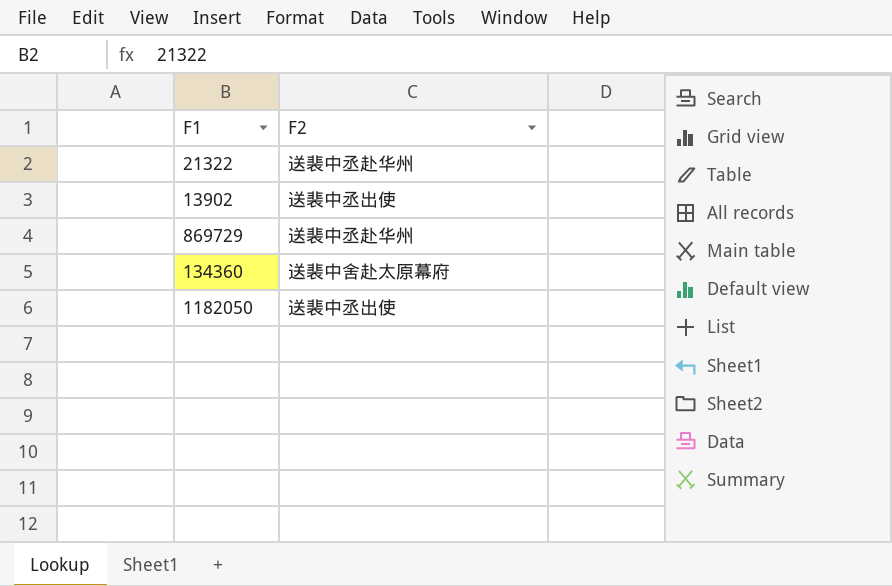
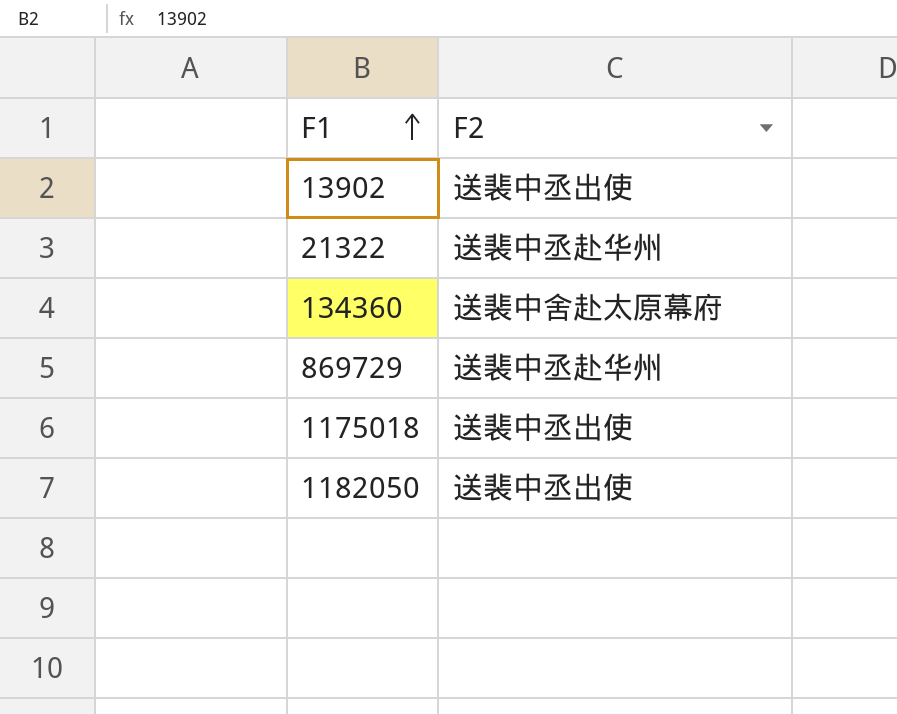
row order: none -> F1 ascending
row 1175018: none -> 送裴中丞出使

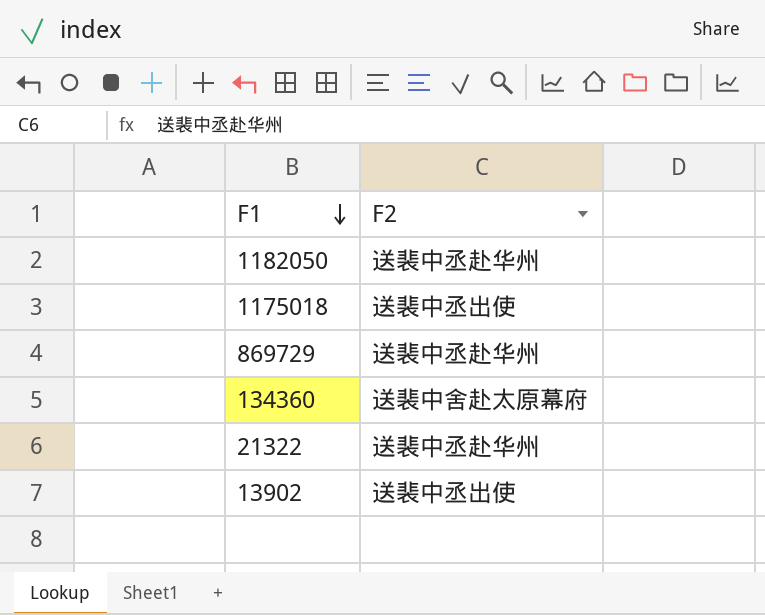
row order: F1 ascending -> F1 descending
1182050 | F2: 送裴中丞出使 -> 送裴中丞赴华州

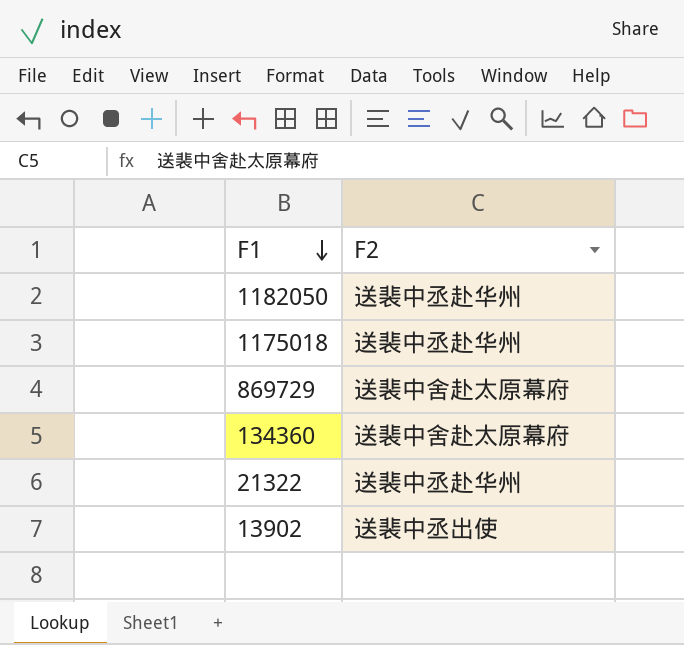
1175018 | F2: 送裴中丞出使 -> 送裴中丞赴华州
869729 | F2: 送裴中丞赴华州 -> 送裴中舍赴太原幕府

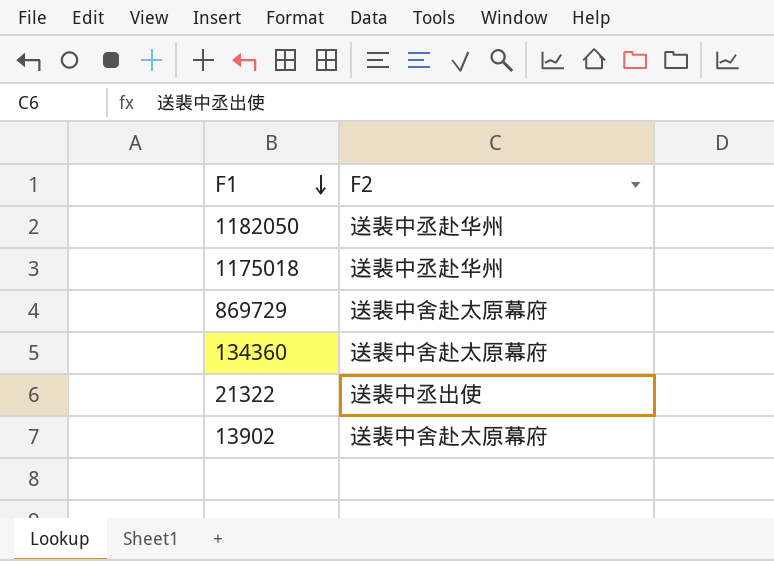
21322 | F2: 送裴中丞赴华州 -> 送裴中丞出使
13902 | F2: 送裴中丞出使 -> 送裴中舍赴太原幕府

